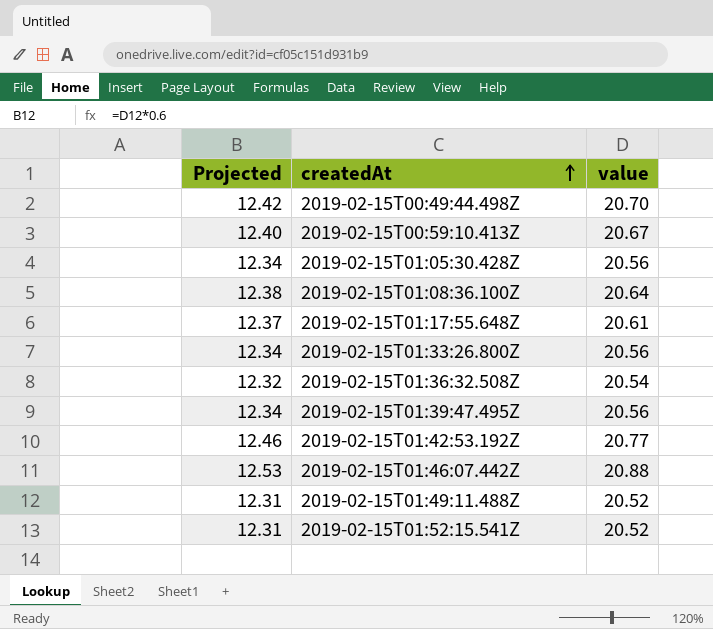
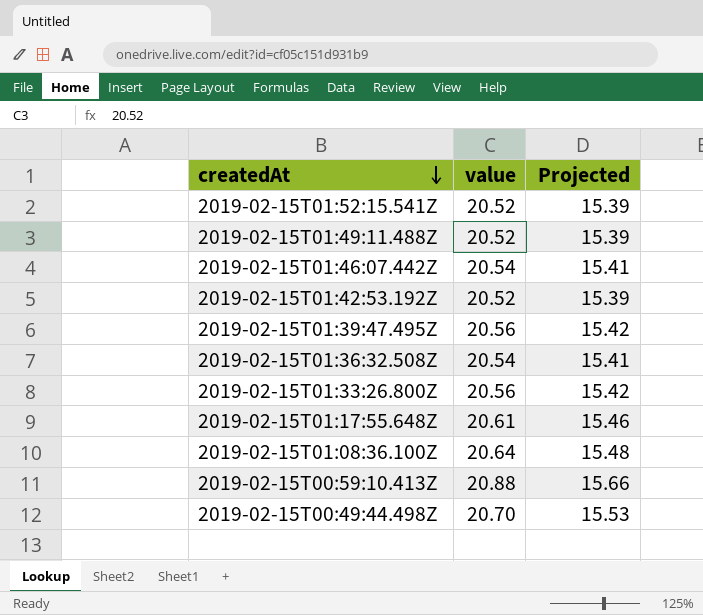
row order: createdAt ascending -> createdAt descending
column Projected | formula: [value] * 0.6 -> [value] * 0.75
column Projected | position: 1 -> 3
row 2019-02-15T01:05:30.428Z: 12.34 | 20.56 -> none
2019-02-15T01:46:07.442Z | value: 20.88 -> 20.54
2019-02-15T01:42:53.192Z | value: 20.77 -> 20.52
2019-02-15T00:59:10.413Z | value: 20.67 -> 20.88

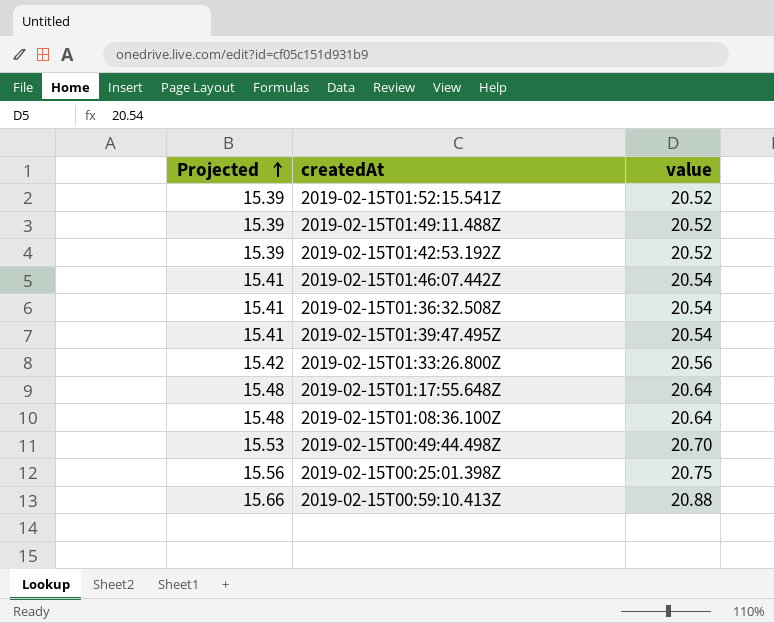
row order: createdAt descending -> Projected ascending
column Projected | position: 3 -> 1
2019-02-15T01:39:47.495Z | Projected: 15.42 -> 15.41
2019-02-15T01:39:47.495Z | value: 20.56 -> 20.54
2019-02-15T01:17:55.648Z | Projected: 15.46 -> 15.48
2019-02-15T01:17:55.648Z | value: 20.61 -> 20.64
row 2019-02-15T00:25:01.398Z: none -> 15.56 | 20.75

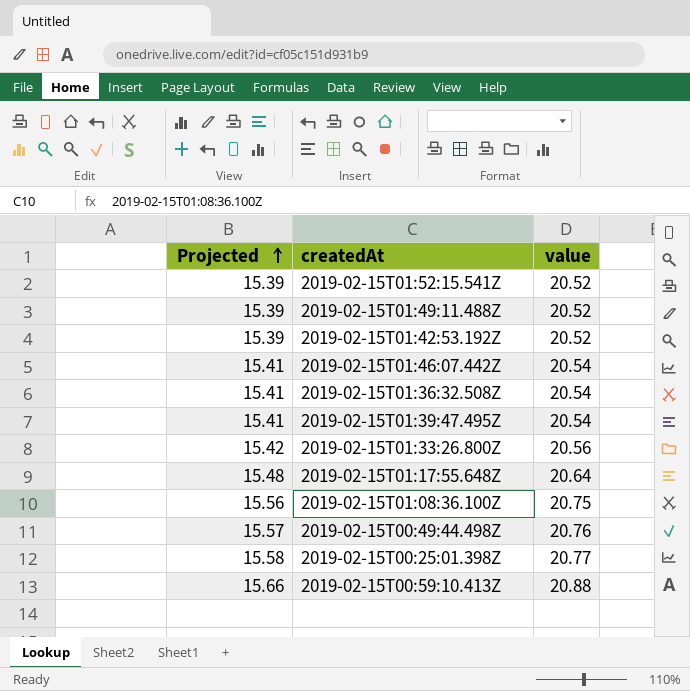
2019-02-15T01:08:36.100Z | Projected: 15.48 -> 15.56
2019-02-15T01:08:36.100Z | value: 20.64 -> 20.75
2019-02-15T00:49:44.498Z | Projected: 15.53 -> 15.57
2019-02-15T00:49:44.498Z | value: 20.70 -> 20.76
2019-02-15T00:25:01.398Z | Projected: 15.56 -> 15.58
2019-02-15T00:25:01.398Z | value: 20.75 -> 20.77

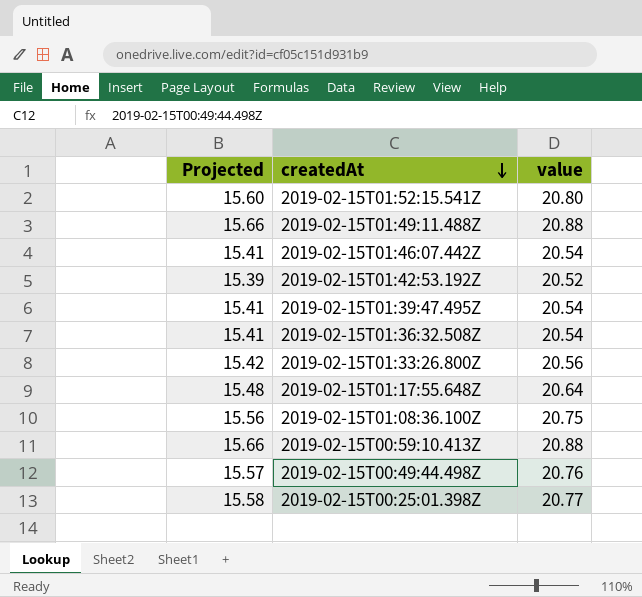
row order: Projected ascending -> createdAt descending
2019-02-15T01:52:15.541Z | Projected: 15.39 -> 15.60
2019-02-15T01:52:15.541Z | value: 20.52 -> 20.80
2019-02-15T01:49:11.488Z | Projected: 15.39 -> 15.66
2019-02-15T01:49:11.488Z | value: 20.52 -> 20.88

